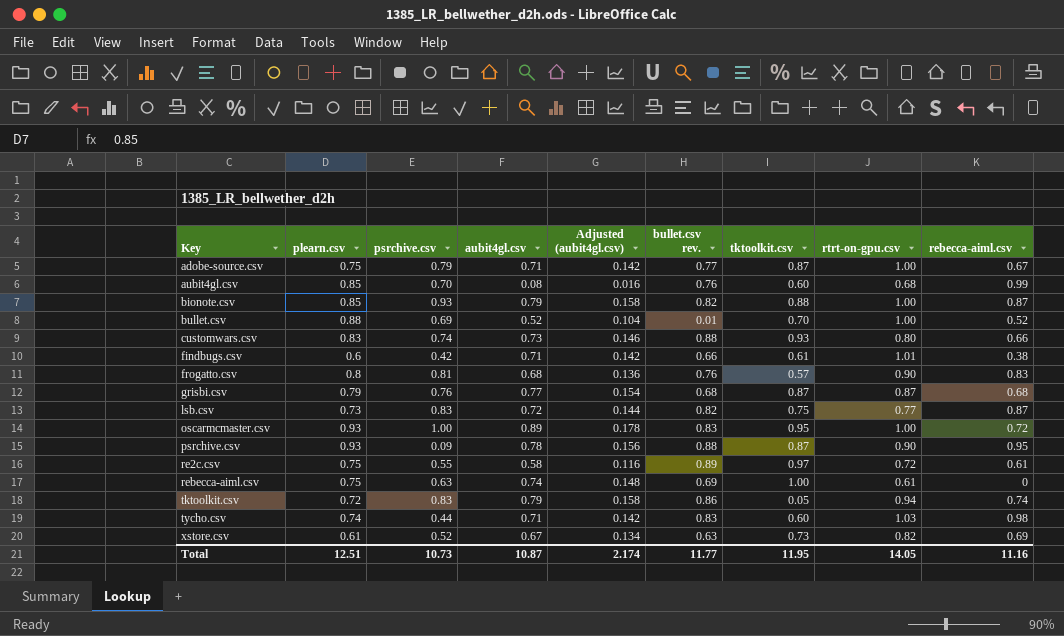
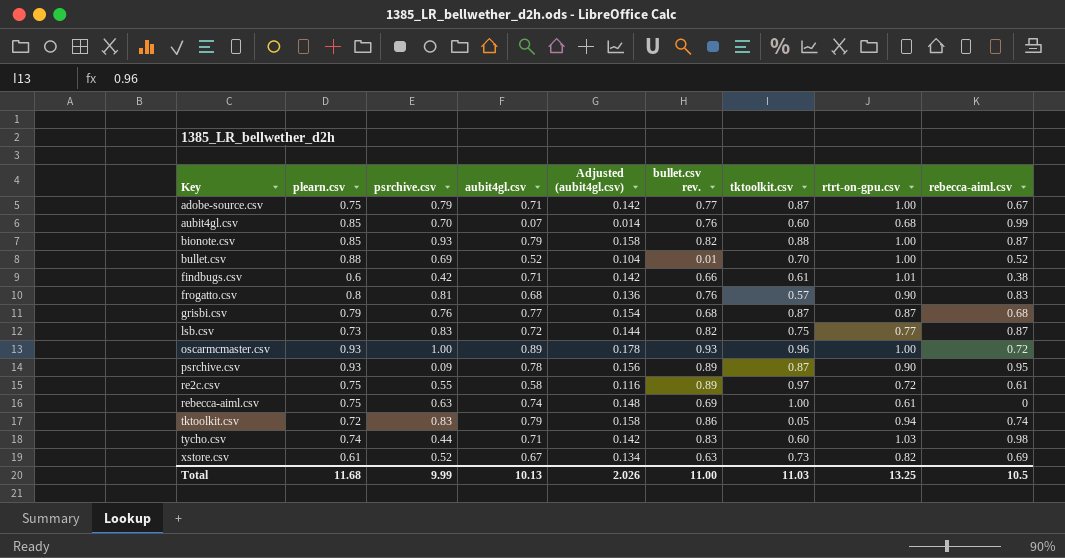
row customwars.csv: 0.83 | 0.74 | 0.73 | 0.146 | 0.88 | 0.93 | 0.80 | 0.66 -> none
aubit4gl.csv | aubit4gl.csv: 0.08 -> 0.07
aubit4gl.csv | Adjusted (aubit4gl.csv): 0.016 -> 0.014
oscarmcmaster.csv | bullet.csv rev.: 0.83 -> 0.93
oscarmcmaster.csv | tktoolkit.csv: 0.95 -> 0.96
psrchive.csv | bullet.csv rev.: 0.88 -> 0.89
Total | plearn.csv: 12.51 -> 11.68
Total | psrchive.csv: 10.73 -> 9.99
Total | aubit4gl.csv: 10.87 -> 10.13
Total | Adjusted (aubit4gl.csv): 2.174 -> 2.026
Total | bullet.csv rev.: 11.77 -> 11.00
Total | tktoolkit.csv: 11.95 -> 11.03
Total | rtrt-on-gpu.csv: 14.05 -> 13.25
Total | rebecca-aiml.csv: 11.16 -> 10.5

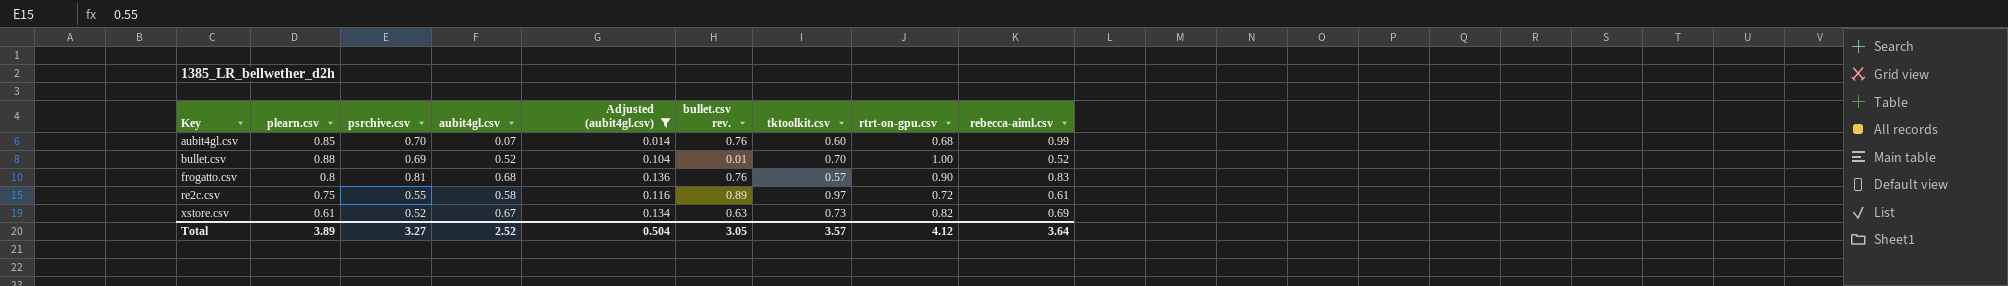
filter: none -> Adjusted (aubit4gl.csv) <= 0.136
Total | plearn.csv: 11.68 -> 3.89
Total | psrchive.csv: 9.99 -> 3.27
Total | aubit4gl.csv: 10.13 -> 2.52
Total | Adjusted (aubit4gl.csv): 2.026 -> 0.504
Total | bullet.csv rev.: 11.00 -> 3.05
Total | tktoolkit.csv: 11.03 -> 3.57
Total | rtrt-on-gpu.csv: 13.25 -> 4.12
Total | rebecca-aiml.csv: 10.5 -> 3.64

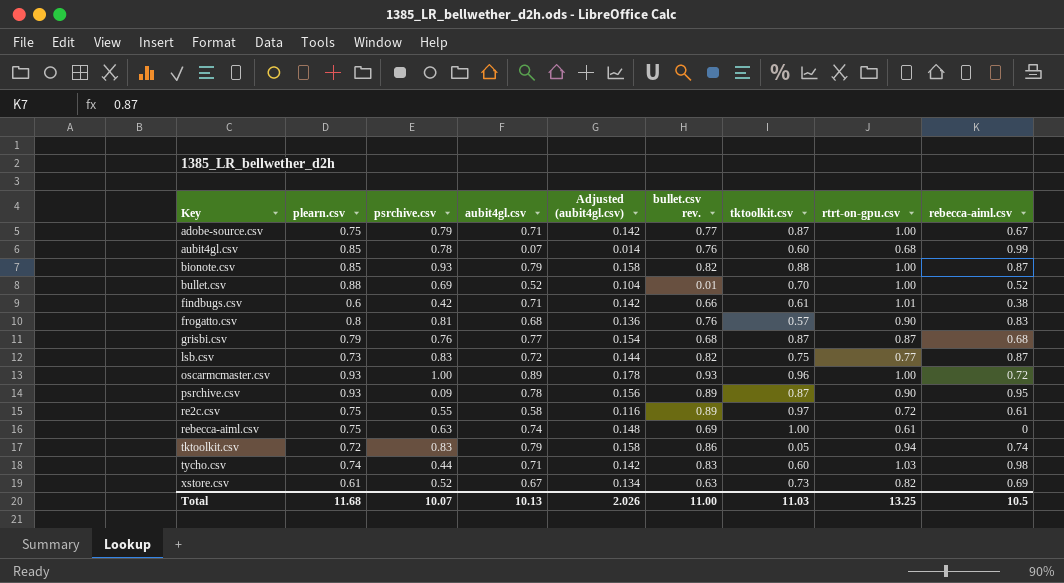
filter: Adjusted (aubit4gl.csv) <= 0.136 -> none
aubit4gl.csv | psrchive.csv: 0.70 -> 0.78
Total | plearn.csv: 3.89 -> 11.68
Total | psrchive.csv: 3.27 -> 10.07
Total | aubit4gl.csv: 2.52 -> 10.13
Total | Adjusted (aubit4gl.csv): 0.504 -> 2.026
Total | bullet.csv rev.: 3.05 -> 11.00
Total | tktoolkit.csv: 3.57 -> 11.03
Total | rtrt-on-gpu.csv: 4.12 -> 13.25
Total | rebecca-aiml.csv: 3.64 -> 10.5

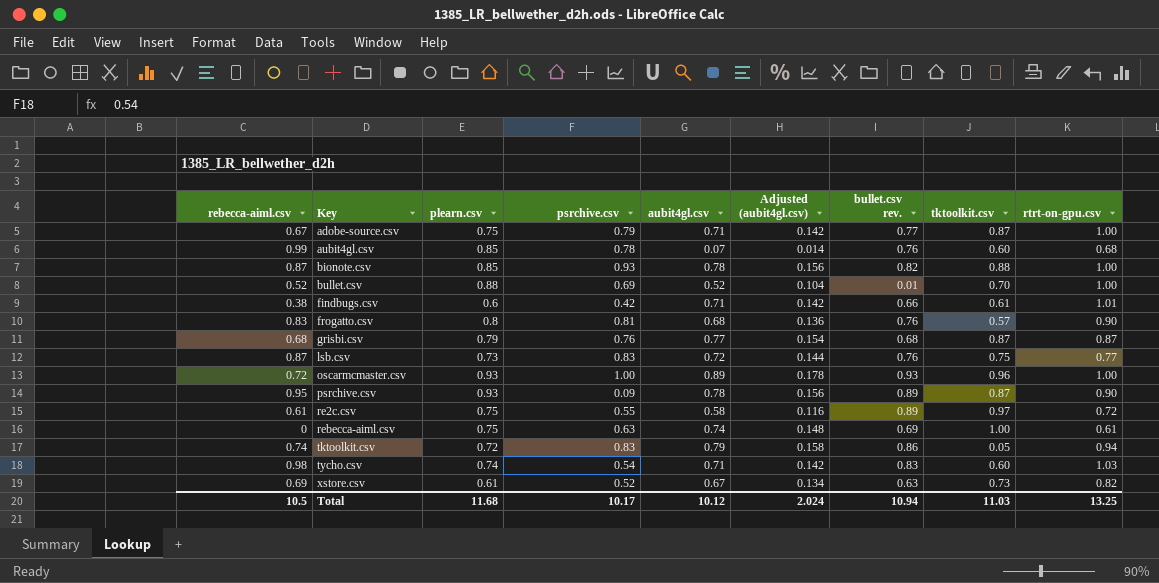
column rebecca-aiml.csv | position: 9 -> 1
bionote.csv | aubit4gl.csv: 0.79 -> 0.78
bionote.csv | Adjusted (aubit4gl.csv): 0.158 -> 0.156
lsb.csv | bullet.csv rev.: 0.82 -> 0.76
tycho.csv | psrchive.csv: 0.44 -> 0.54
Total | psrchive.csv: 10.07 -> 10.17
Total | aubit4gl.csv: 10.13 -> 10.12
Total | Adjusted (aubit4gl.csv): 2.026 -> 2.024
Total | bullet.csv rev.: 11.00 -> 10.94

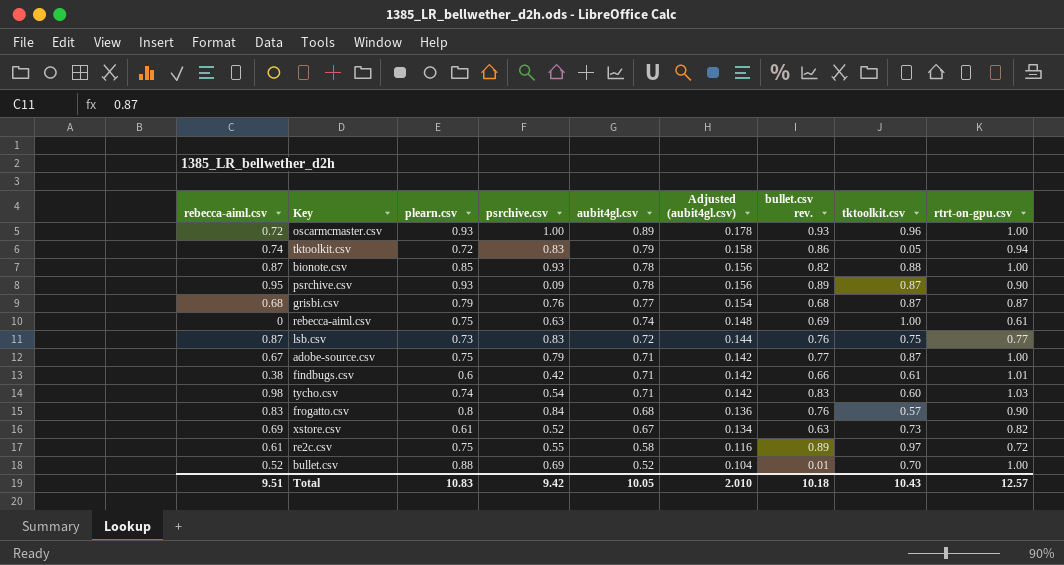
row order: Key ascending -> aubit4gl.csv descending
row aubit4gl.csv: 0.99 | 0.85 | 0.78 | 0.07 | 0.014 | 0.76 | 0.60 | 0.68 -> none
frogatto.csv | psrchive.csv: 0.81 -> 0.84
Total | rebecca-aiml.csv: 10.5 -> 9.51
Total | plearn.csv: 11.68 -> 10.83
Total | psrchive.csv: 10.17 -> 9.42
Total | aubit4gl.csv: 10.12 -> 10.05
Total | Adjusted (aubit4gl.csv): 2.024 -> 2.010
Total | bullet.csv rev.: 10.94 -> 10.18
Total | tktoolkit.csv: 11.03 -> 10.43
Total | rtrt-on-gpu.csv: 13.25 -> 12.57

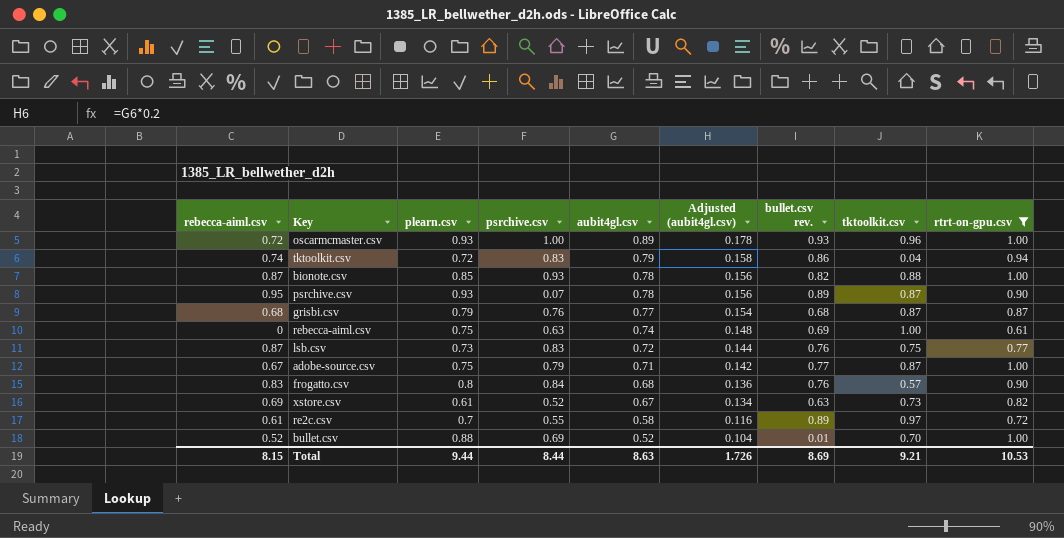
filter: none -> rtrt-on-gpu.csv <= 1.00
tktoolkit.csv | tktoolkit.csv: 0.05 -> 0.04
psrchive.csv | psrchive.csv: 0.09 -> 0.07
re2c.csv | plearn.csv: 0.75 -> 0.7
Total | rebecca-aiml.csv: 9.51 -> 8.15
Total | plearn.csv: 10.83 -> 9.44
Total | psrchive.csv: 9.42 -> 8.44
Total | aubit4gl.csv: 10.05 -> 8.63
Total | Adjusted (aubit4gl.csv): 2.010 -> 1.726
Total | bullet.csv rev.: 10.18 -> 8.69
Total | tktoolkit.csv: 10.43 -> 9.21
Total | rtrt-on-gpu.csv: 12.57 -> 10.53

